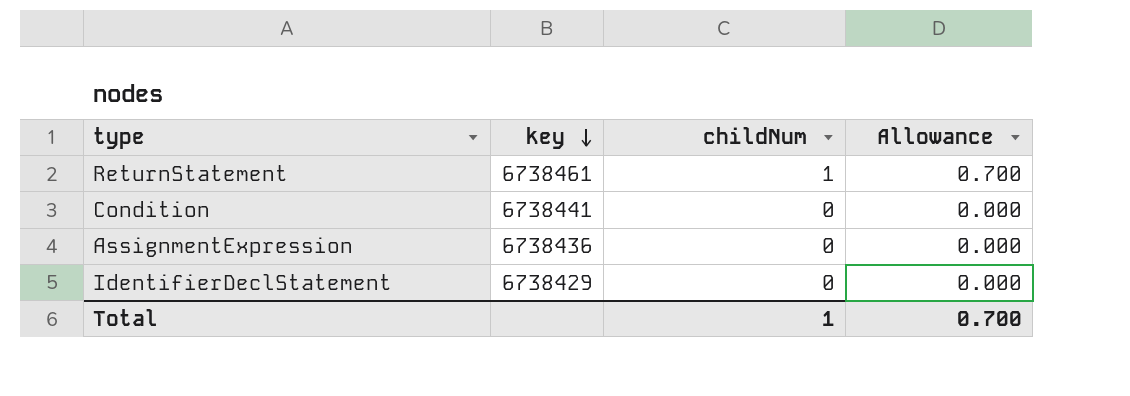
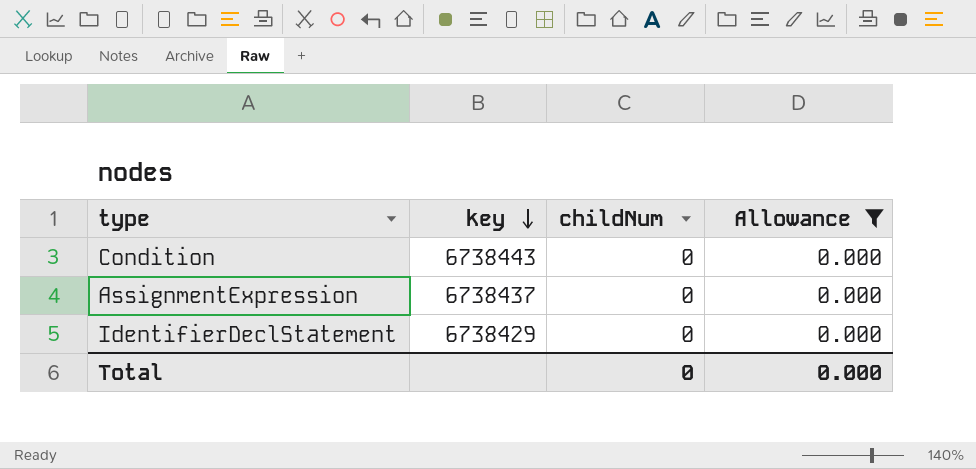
filter: none -> Allowance = 0.000
Condition | key: 6738441 -> 6738443
AssignmentExpression | key: 6738436 -> 6738437
Total | childNum: 1 -> 0
Total | Allowance: 0.700 -> 0.000

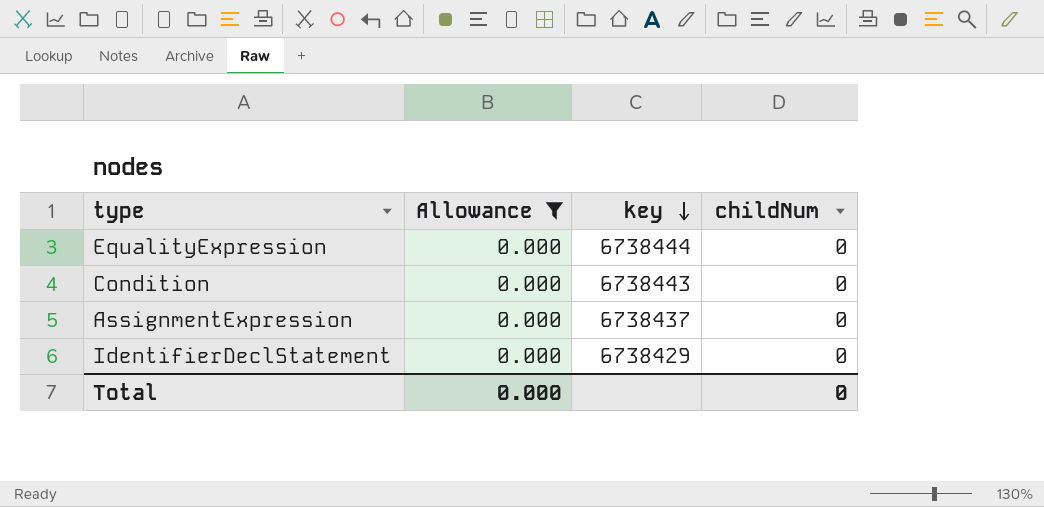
column Allowance | position: 4 -> 2
row EqualityExpression: none -> 0.000 | 6738444 | 0

